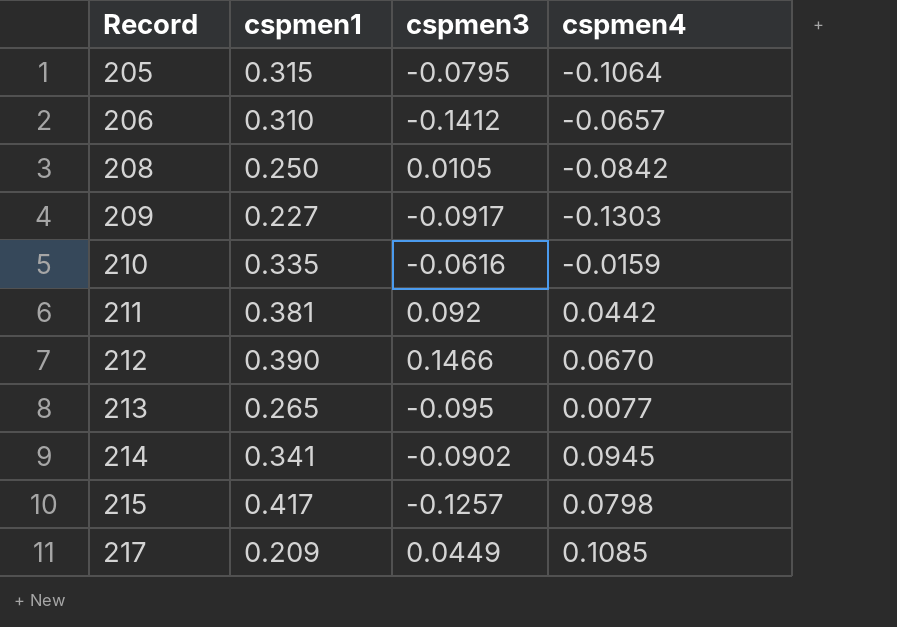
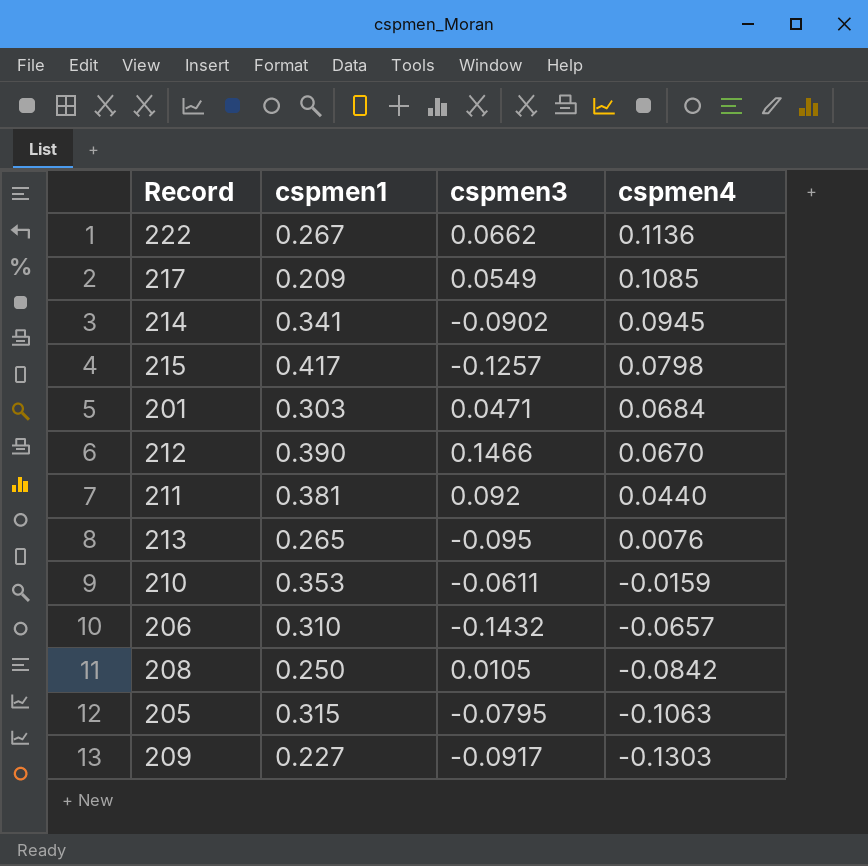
row order: Record ascending -> cspmen4 descending
row 222: none -> 0.267 | 0.0662 | 0.1136
217 | cspmen3: 0.0449 -> 0.0549
row 201: none -> 0.303 | 0.0471 | 0.0684
211 | cspmen4: 0.0442 -> 0.0440
213 | cspmen4: 0.0077 -> 0.0076
210 | cspmen1: 0.335 -> 0.353
210 | cspmen3: -0.0616 -> -0.0611
206 | cspmen3: -0.1412 -> -0.1432
205 | cspmen4: -0.1064 -> -0.1063

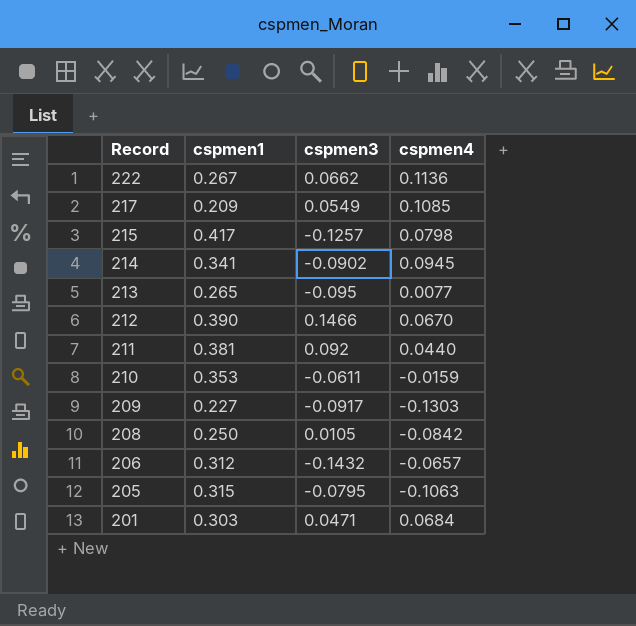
row order: cspmen4 descending -> Record descending
213 | cspmen4: 0.0076 -> 0.0077
206 | cspmen1: 0.310 -> 0.312

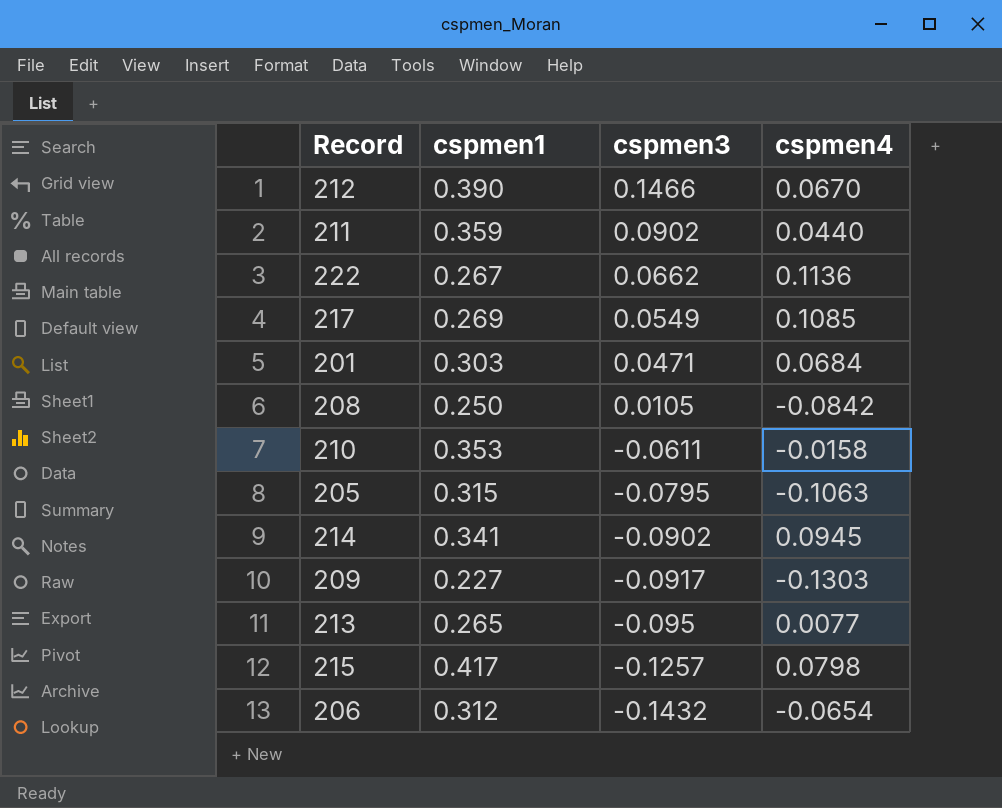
row order: Record descending -> cspmen3 descending
211 | cspmen1: 0.381 -> 0.359
211 | cspmen3: 0.092 -> 0.0902
217 | cspmen1: 0.209 -> 0.269
210 | cspmen4: -0.0159 -> -0.0158
206 | cspmen4: -0.0657 -> -0.0654

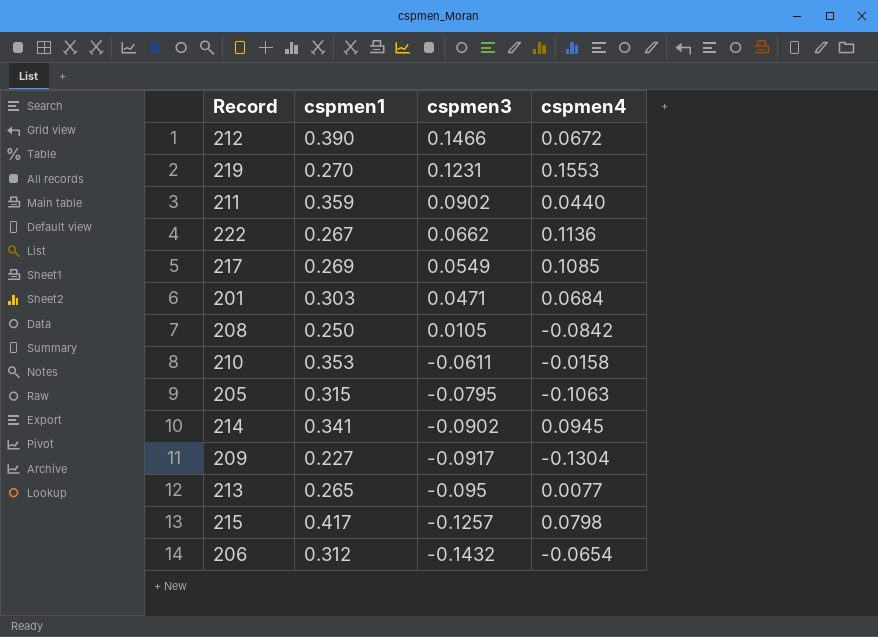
212 | cspmen4: 0.0670 -> 0.0672
row 219: none -> 0.270 | 0.1231 | 0.1553
209 | cspmen4: -0.1303 -> -0.1304

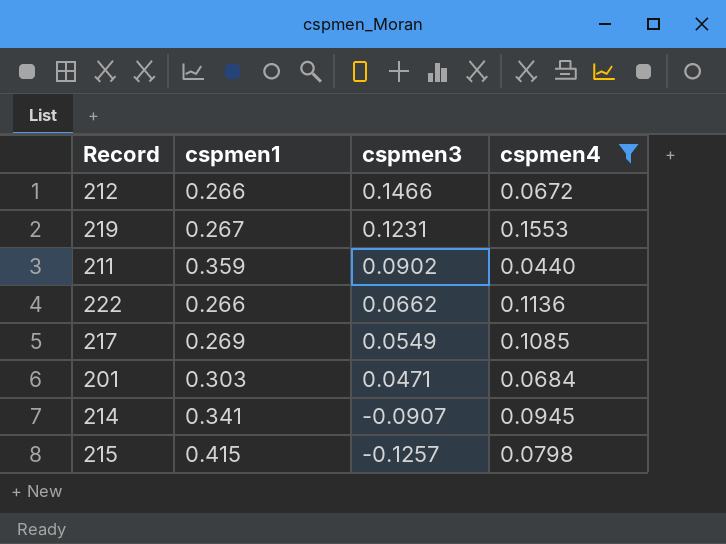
filter: none -> cspmen4 >= 0.0440
212 | cspmen1: 0.390 -> 0.266
219 | cspmen1: 0.270 -> 0.267
222 | cspmen1: 0.267 -> 0.266
214 | cspmen3: -0.0902 -> -0.0907
215 | cspmen1: 0.417 -> 0.415

